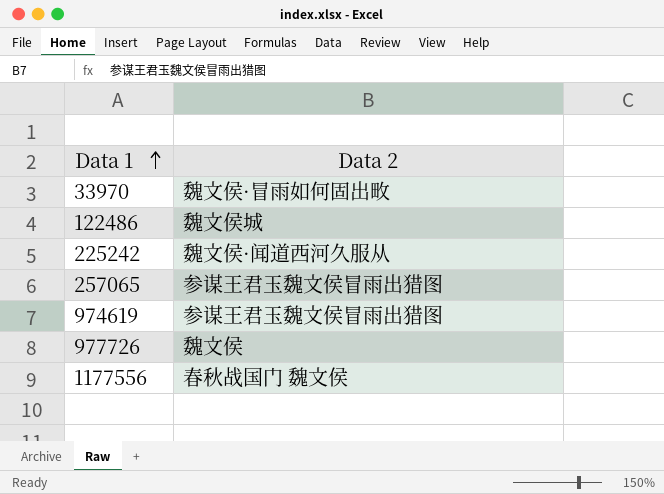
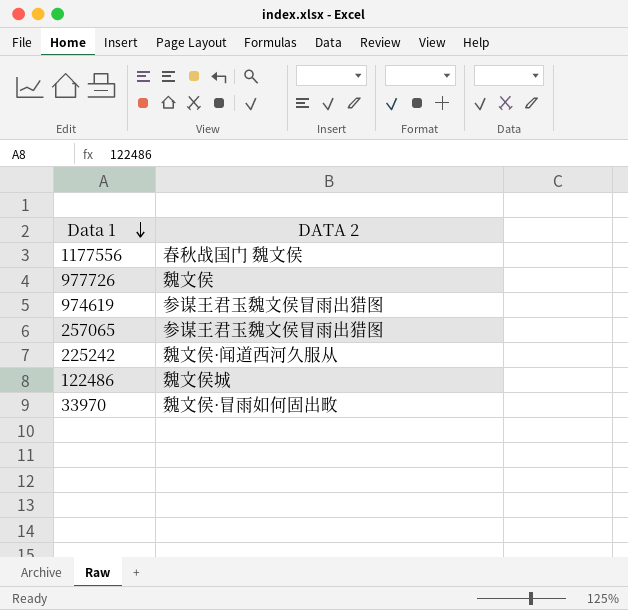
row order: Data 1 ascending -> Data 1 descending
column name: Data 2 -> DATA 2

